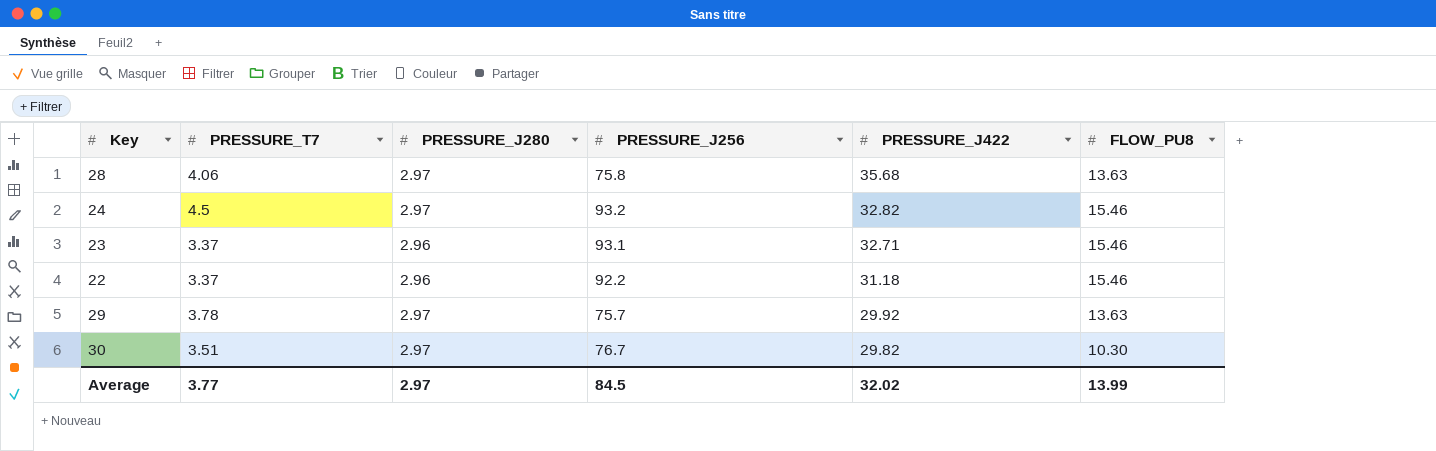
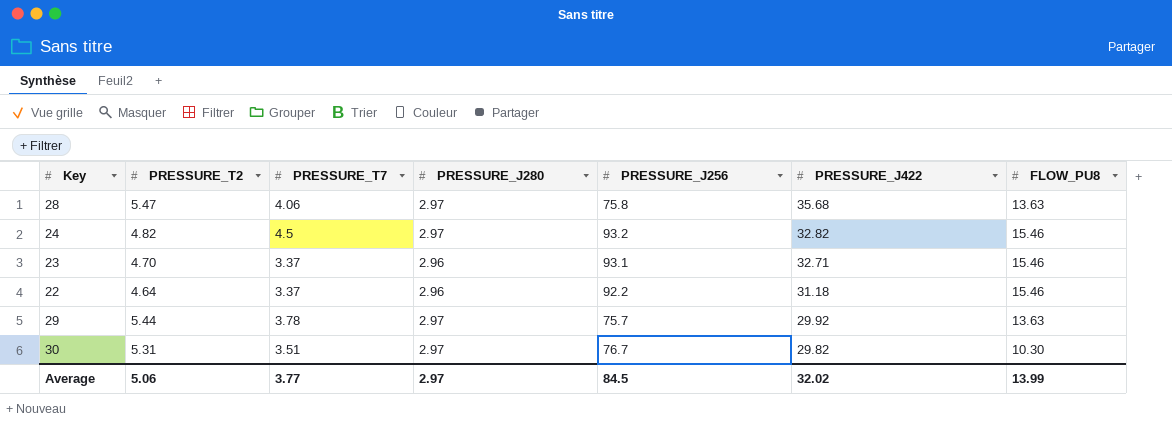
column PRESSURE_T2 | position: none -> 2

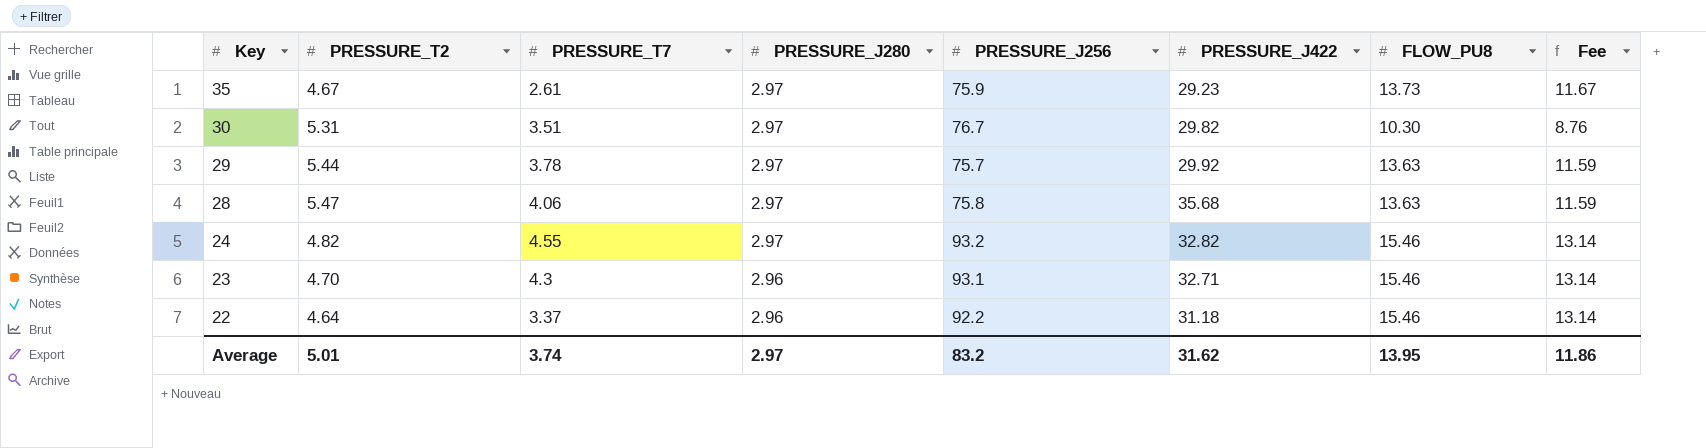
row order: PRESSURE_J422 descending -> Key descending
column Fee | formula: none -> [FLOW_PU8] * 0.85
row 35: none -> 4.67 | 2.61 | 2.97 | 75.9 | 29.23 | 13.73 | 11.67
24 | PRESSURE_T7: 4.5 -> 4.55
23 | PRESSURE_T7: 3.37 -> 4.3
Average | PRESSURE_T2: 5.06 -> 5.01
Average | PRESSURE_T7: 3.77 -> 3.74
Average | PRESSURE_J256: 84.5 -> 83.2
Average | PRESSURE_J422: 32.02 -> 31.62
Average | FLOW_PU8: 13.99 -> 13.95

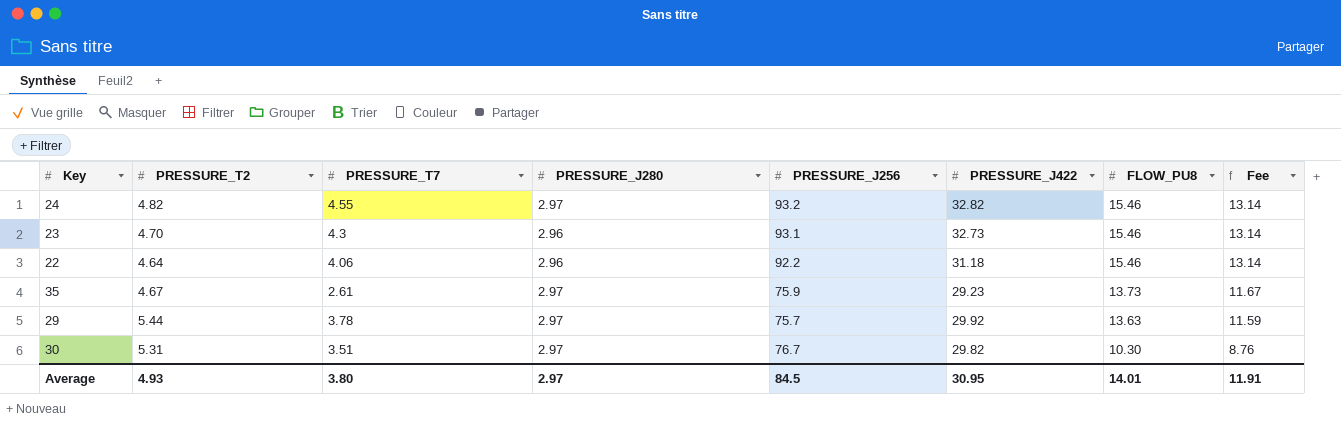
row order: Key descending -> FLOW_PU8 descending
row 28: 5.47 | 4.06 | 2.97 | 75.8 | 35.68 | 13.63 | 11.59 -> none
23 | PRESSURE_J422: 32.71 -> 32.73
22 | PRESSURE_T7: 3.37 -> 4.06
Average | PRESSURE_T2: 5.01 -> 4.93
Average | PRESSURE_T7: 3.74 -> 3.80
Average | PRESSURE_J256: 83.2 -> 84.5
Average | PRESSURE_J422: 31.62 -> 30.95
Average | FLOW_PU8: 13.95 -> 14.01
Average | Fee: 11.86 -> 11.91

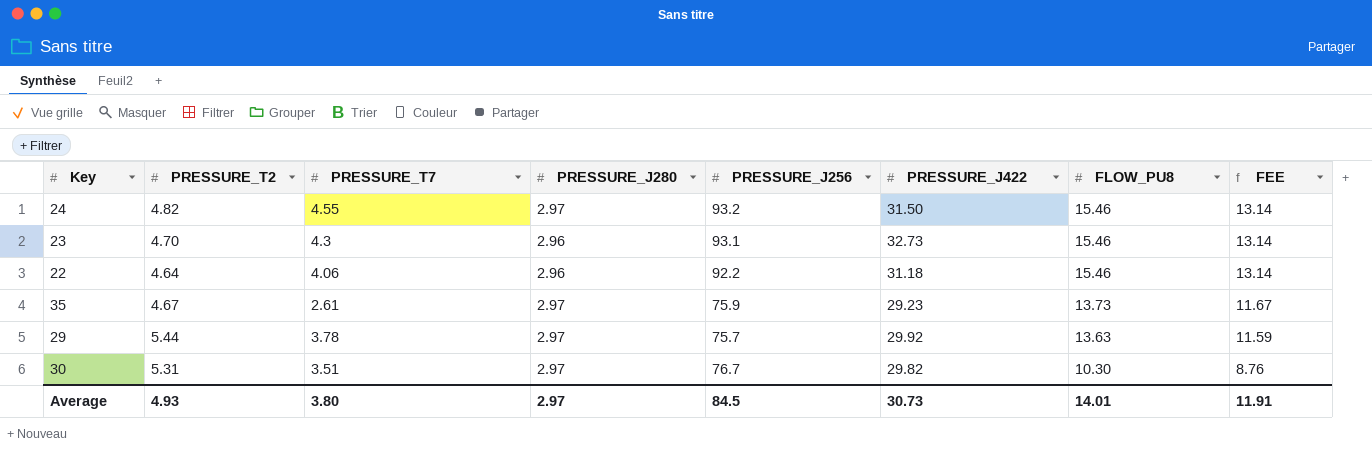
column name: Fee -> FEE
24 | PRESSURE_J422: 32.82 -> 31.50
Average | PRESSURE_J422: 30.95 -> 30.73

